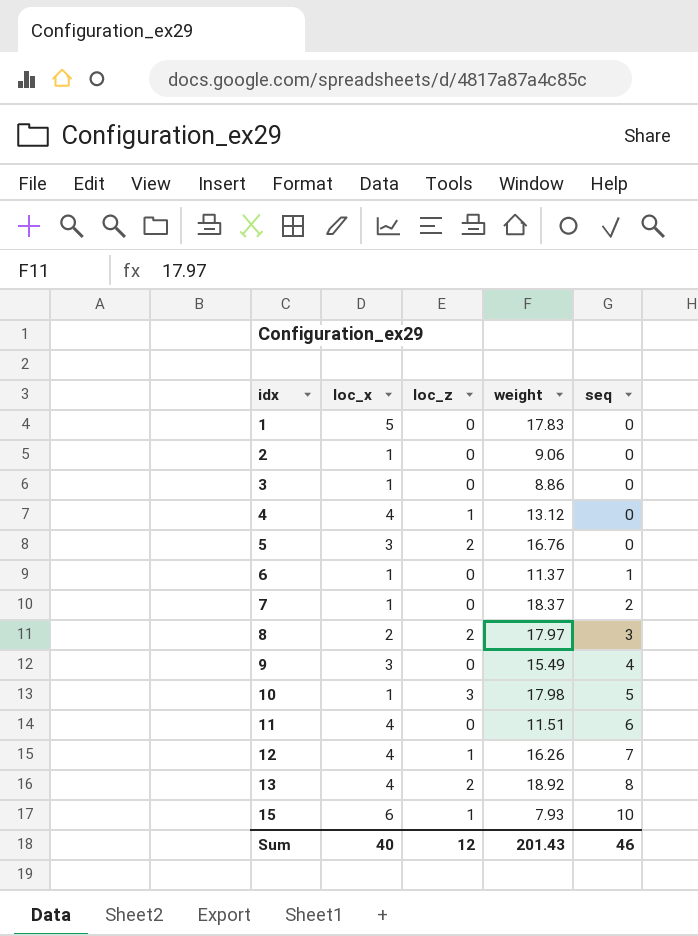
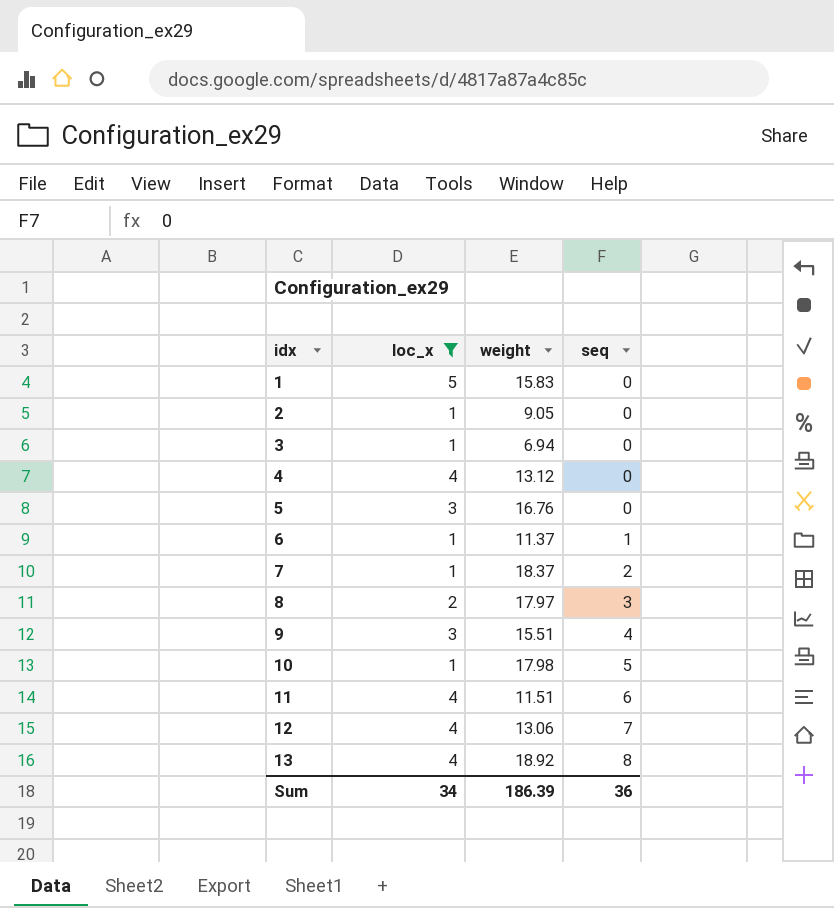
filter: none -> loc_x != 6
column loc_z | position: 3 -> none
1 | weight: 17.83 -> 15.83
2 | weight: 9.06 -> 9.05
3 | weight: 8.86 -> 6.94
9 | weight: 15.49 -> 15.51
12 | weight: 16.26 -> 13.06
Sum | loc_x: 40 -> 34
Sum | weight: 201.43 -> 186.39
Sum | seq: 46 -> 36

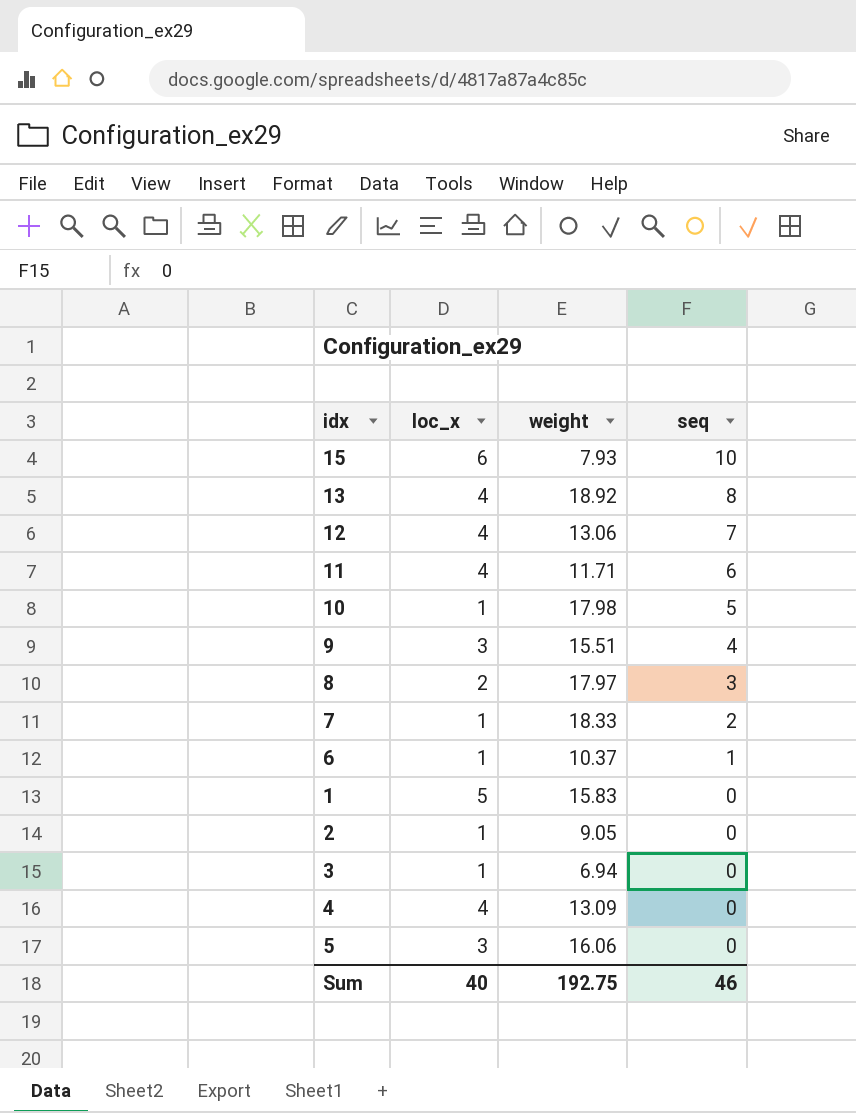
filter: loc_x != 6 -> none
row order: idx ascending -> seq descending
11 | weight: 11.51 -> 11.71
7 | weight: 18.37 -> 18.33
6 | weight: 11.37 -> 10.37
4 | weight: 13.12 -> 13.09
5 | weight: 16.76 -> 16.06
Sum | loc_x: 34 -> 40
Sum | weight: 186.39 -> 192.75
Sum | seq: 36 -> 46

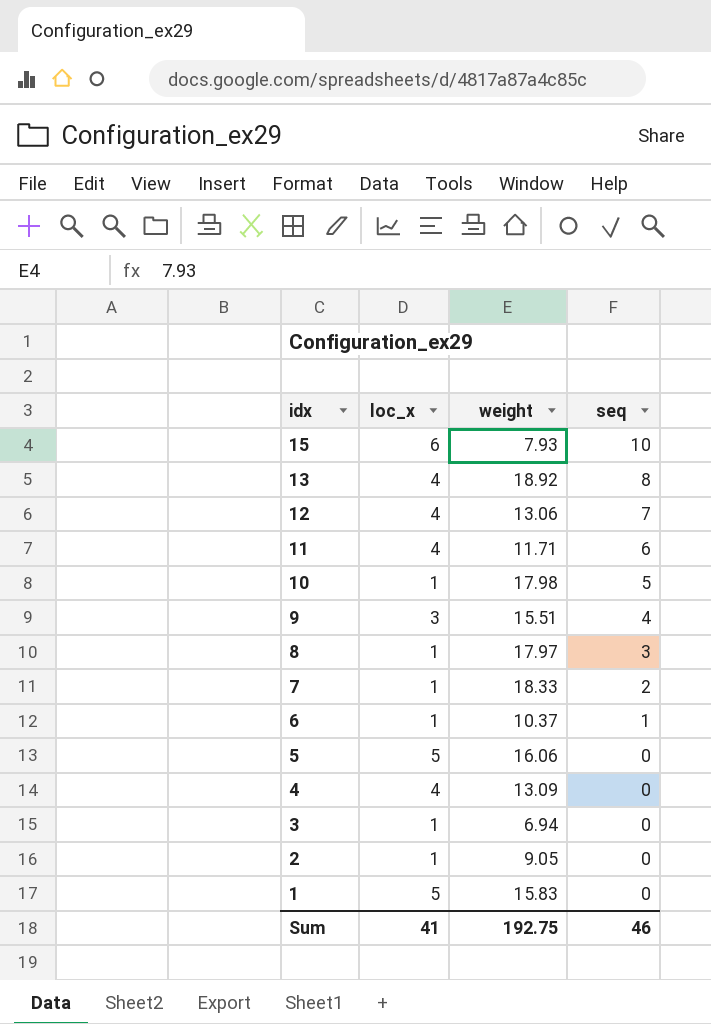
row order: seq descending -> idx descending
8 | loc_x: 2 -> 1
5 | loc_x: 3 -> 5
Sum | loc_x: 40 -> 41

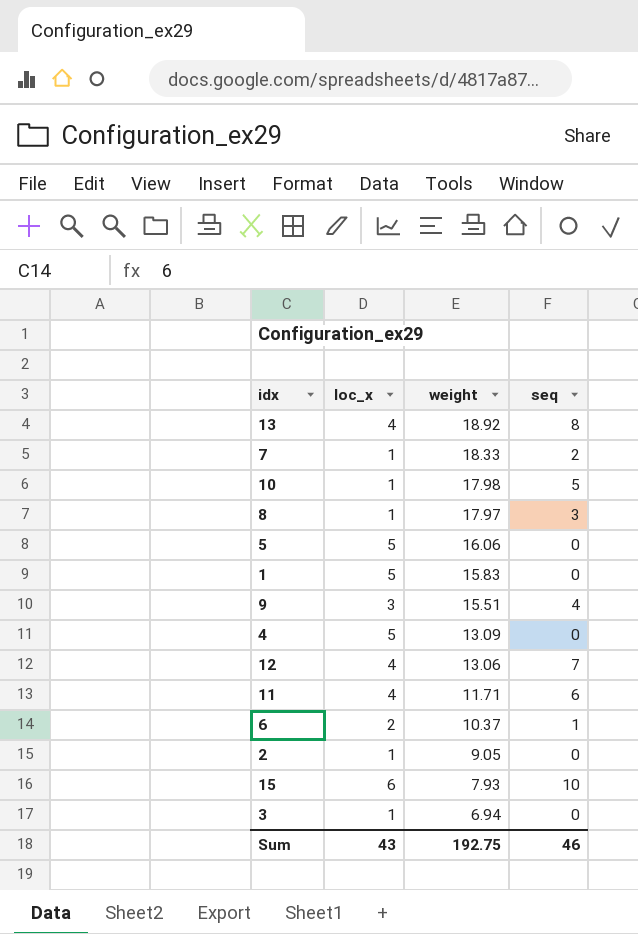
row order: idx descending -> weight descending
4 | loc_x: 4 -> 5
6 | loc_x: 1 -> 2
Sum | loc_x: 41 -> 43

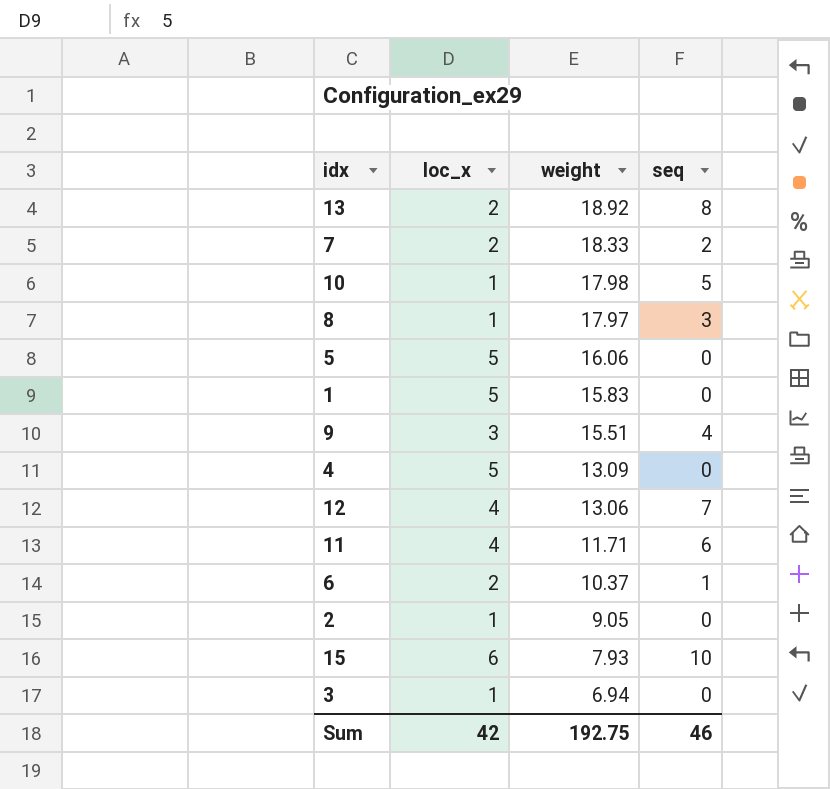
13 | loc_x: 4 -> 2
7 | loc_x: 1 -> 2
Sum | loc_x: 43 -> 42

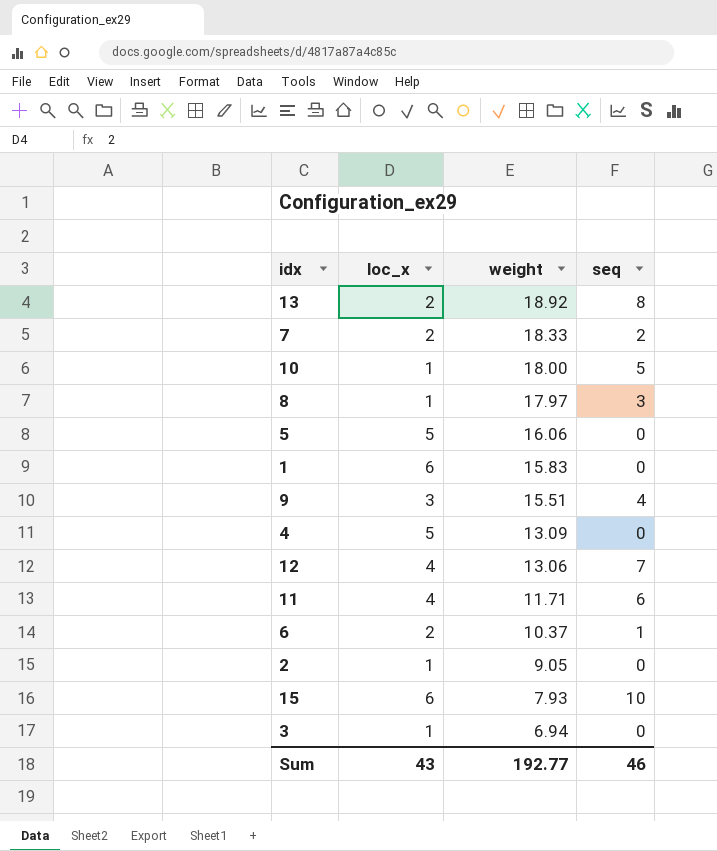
10 | weight: 17.98 -> 18.00
1 | loc_x: 5 -> 6
Sum | loc_x: 42 -> 43
Sum | weight: 192.75 -> 192.77

